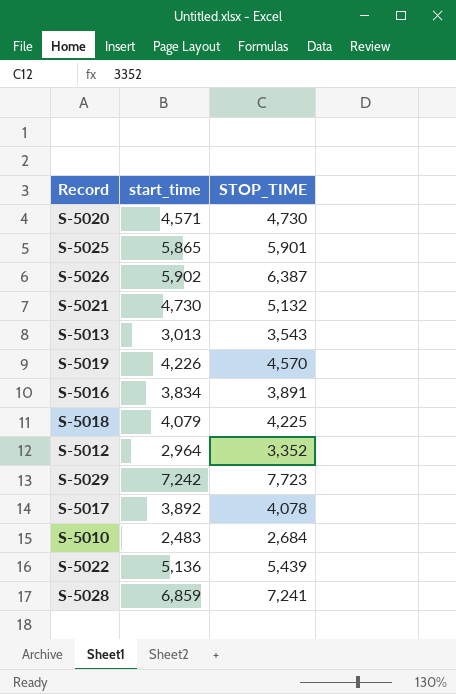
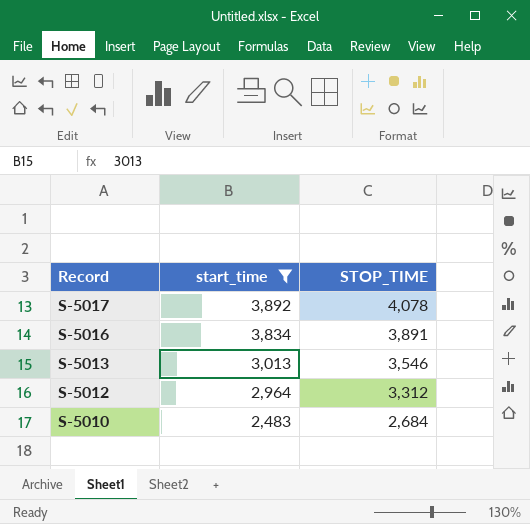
filter: none -> start_time <= 3,892
row order: none -> Record descending
S-5013 | STOP_TIME: 3,543 -> 3,546
S-5012 | STOP_TIME: 3,352 -> 3,312

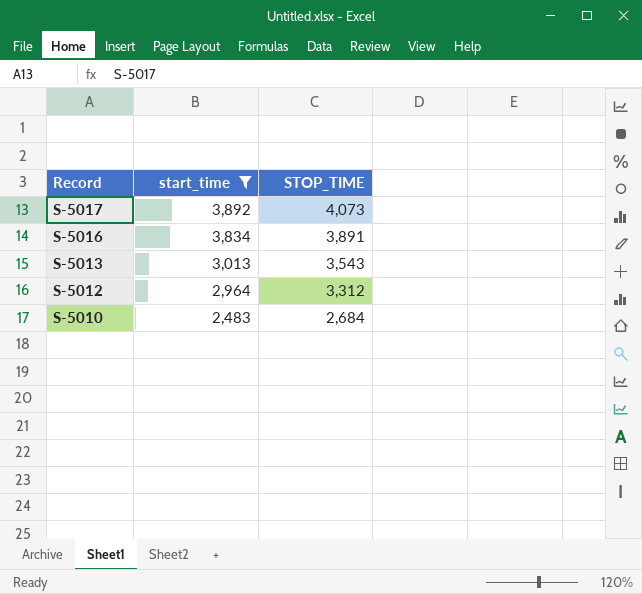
S-5017 | STOP_TIME: 4,078 -> 4,073
S-5013 | STOP_TIME: 3,546 -> 3,543

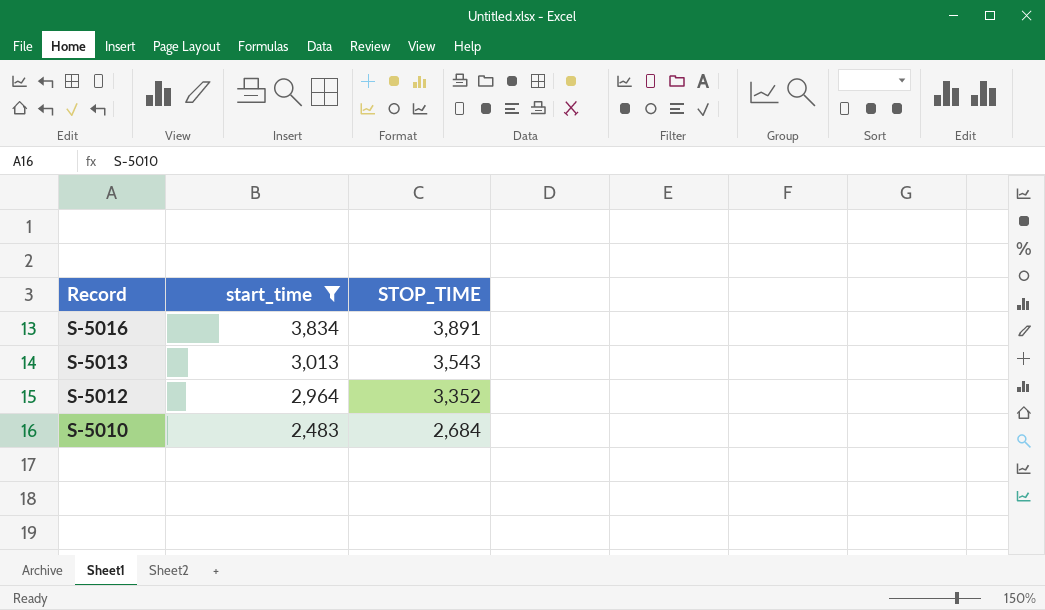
row S-5017: 3,892 | 4,073 -> none
S-5012 | STOP_TIME: 3,312 -> 3,352

